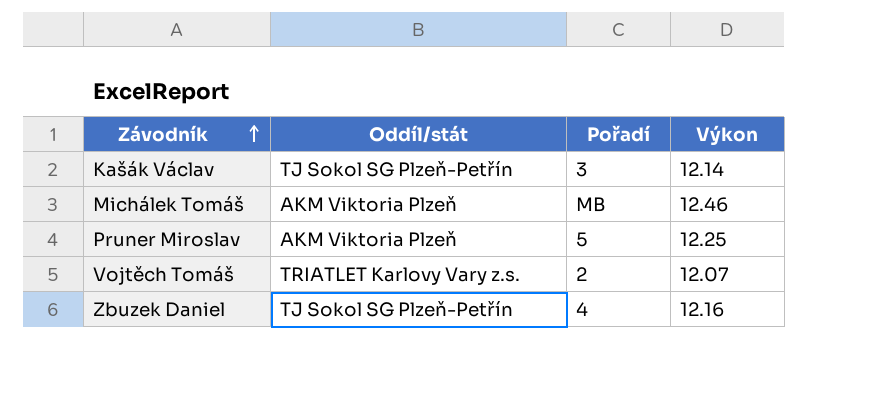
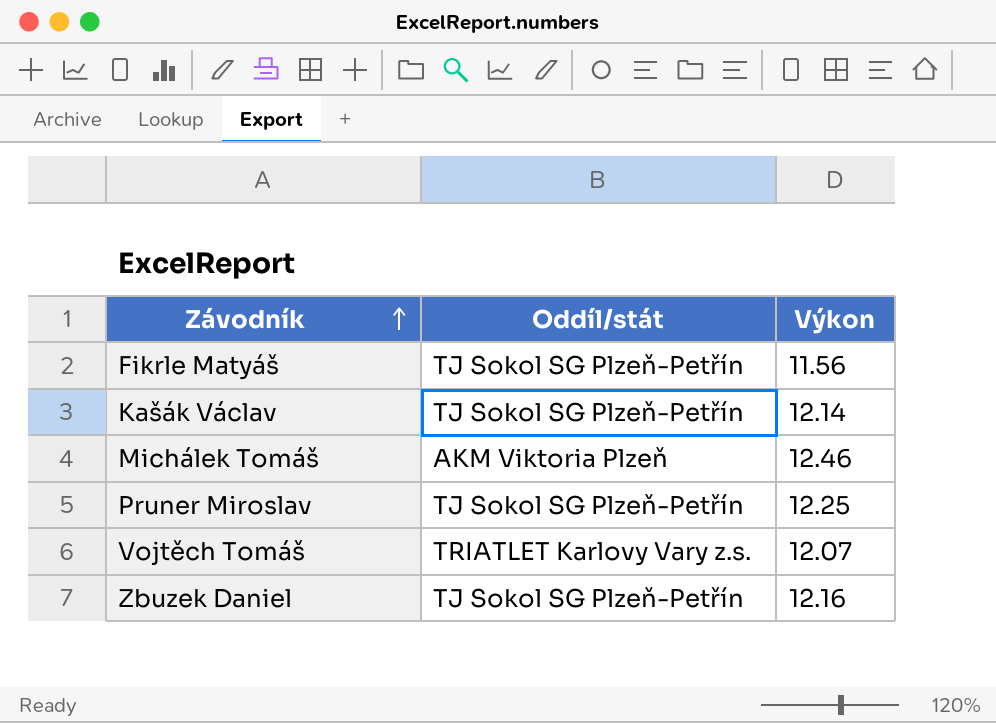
column Pořadí | position: 3 -> none
row Fikrle Matyáš: none -> TJ Sokol SG Plzeň-Petřín | 11.56
Pruner Miroslav | Oddíl/stát: AKM Viktoria Plzeň -> TJ Sokol SG Plzeň-Petřín

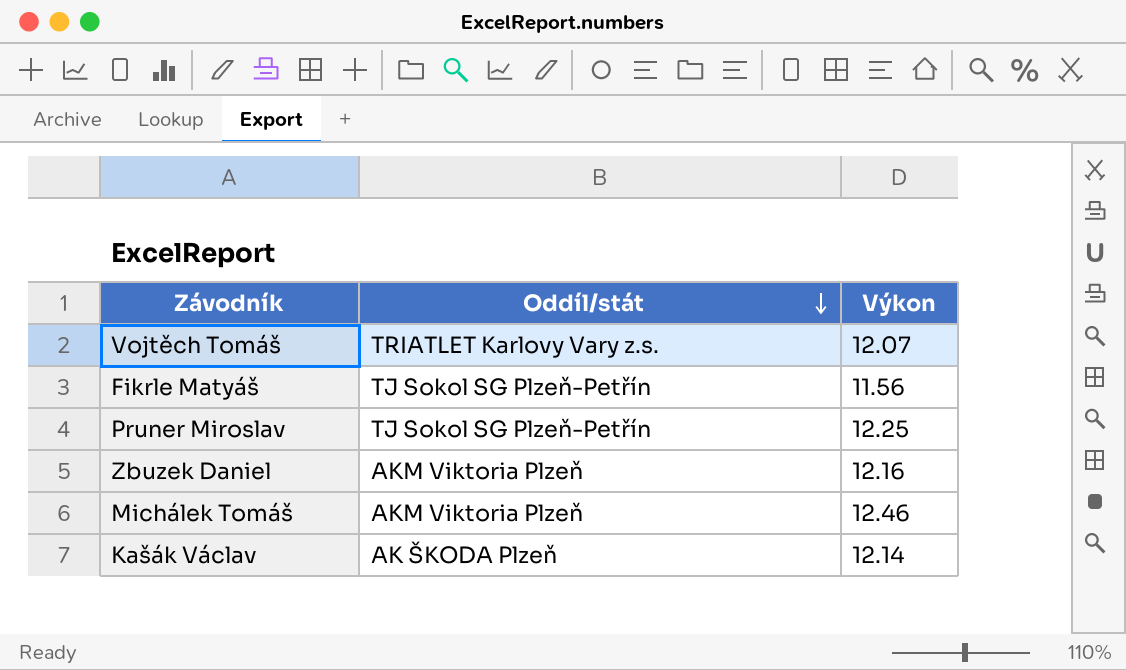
row order: Závodník ascending -> Oddíl/stát descending
Zbuzek Daniel | Oddíl/stát: TJ Sokol SG Plzeň-Petřín -> AKM Viktoria Plzeň
Kašák Václav | Oddíl/stát: TJ Sokol SG Plzeň-Petřín -> AK ŠKODA Plzeň

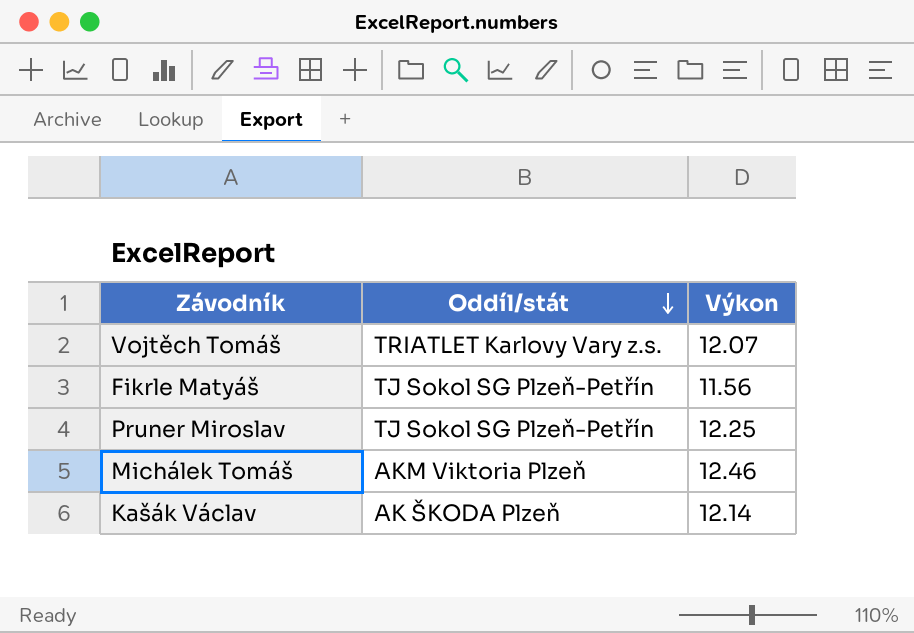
row Zbuzek Daniel: AKM Viktoria Plzeň | 12.16 -> none

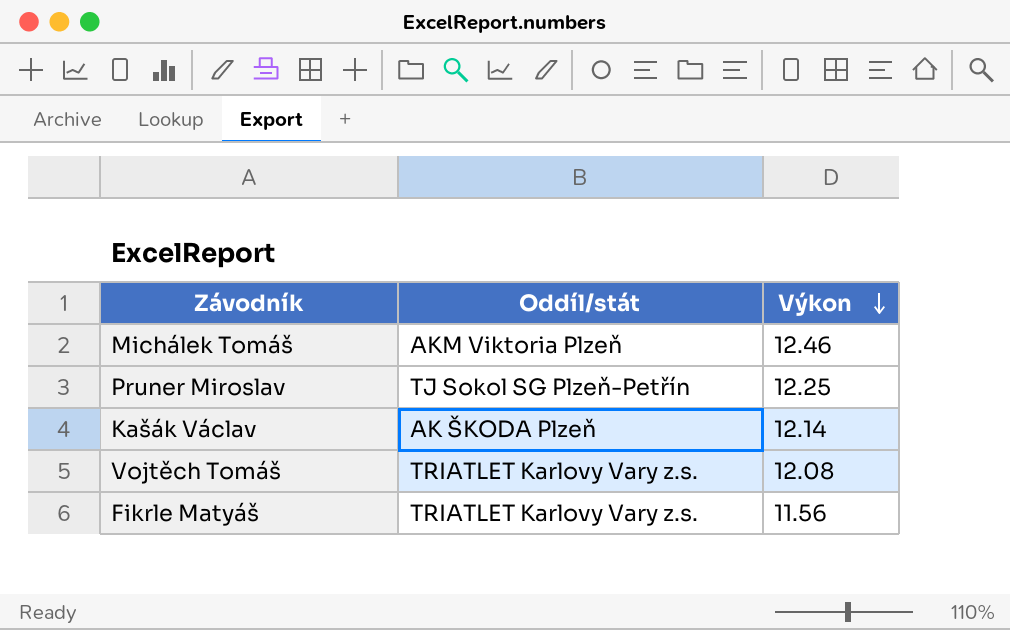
row order: Oddíl/stát descending -> Výkon descending
Vojtěch Tomáš | Výkon: 12.07 -> 12.08
Fikrle Matyáš | Oddíl/stát: TJ Sokol SG Plzeň-Petřín -> TRIATLET Karlovy Vary z.s.

